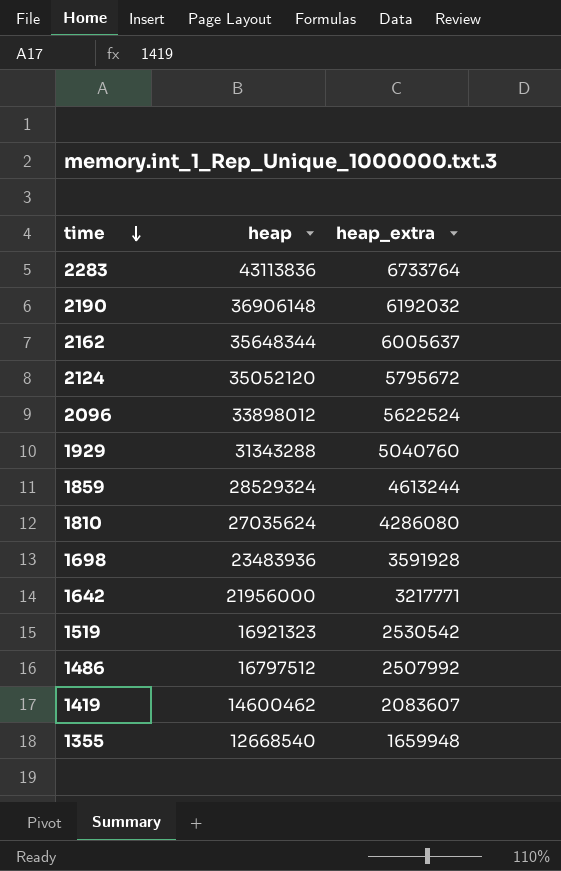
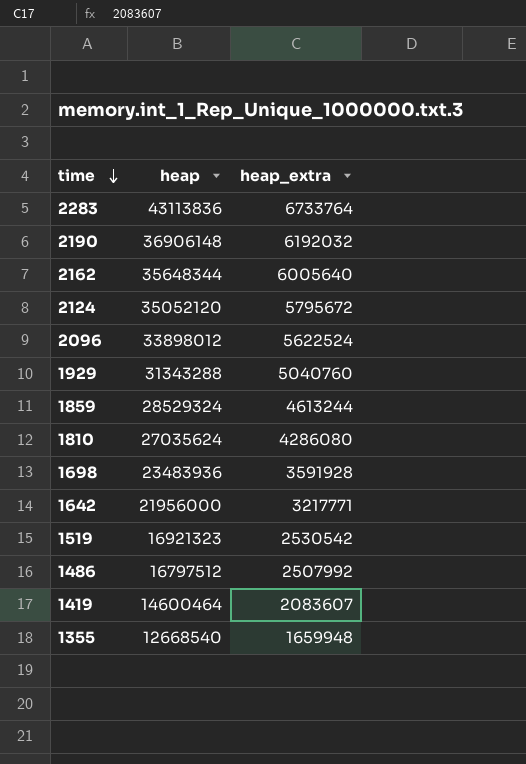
2162 | heap_extra: 6005637 -> 6005640
1419 | heap: 14600462 -> 14600464

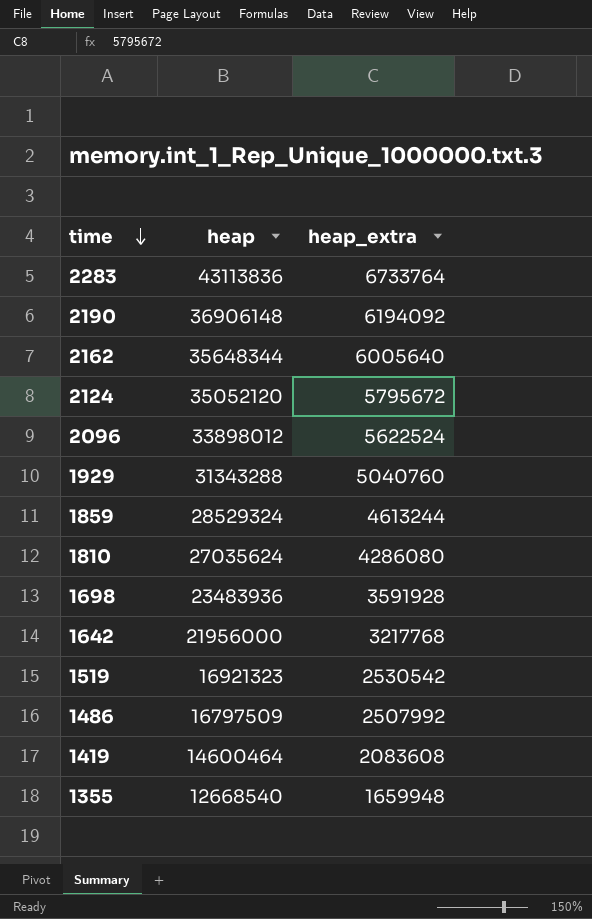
2190 | heap_extra: 6192032 -> 6194092
1642 | heap_extra: 3217771 -> 3217768
1486 | heap: 16797512 -> 16797509
1419 | heap_extra: 2083607 -> 2083608

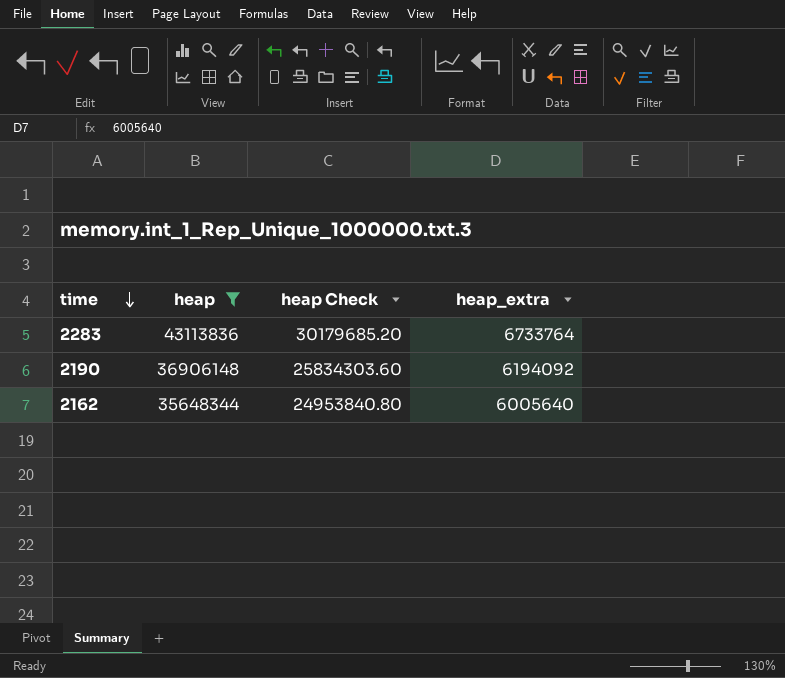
filter: none -> heap >= 35648344
column heap Check | formula: none -> [heap] * 0.7

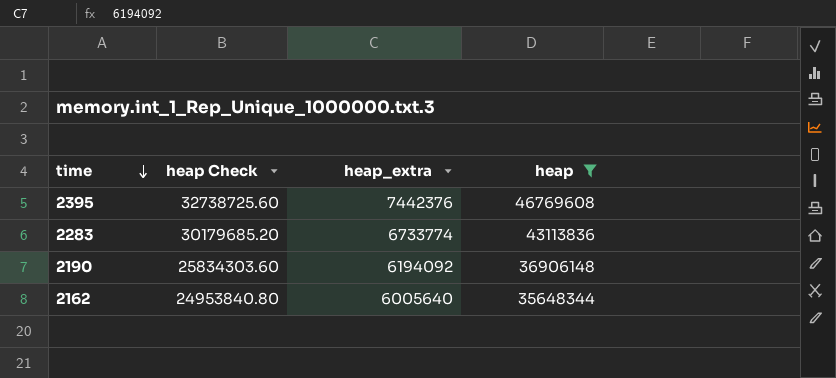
column heap | position: 2 -> 4
row 2395: none -> 32738725.60 | 7442376 | 46769608
2283 | heap_extra: 6733764 -> 6733774

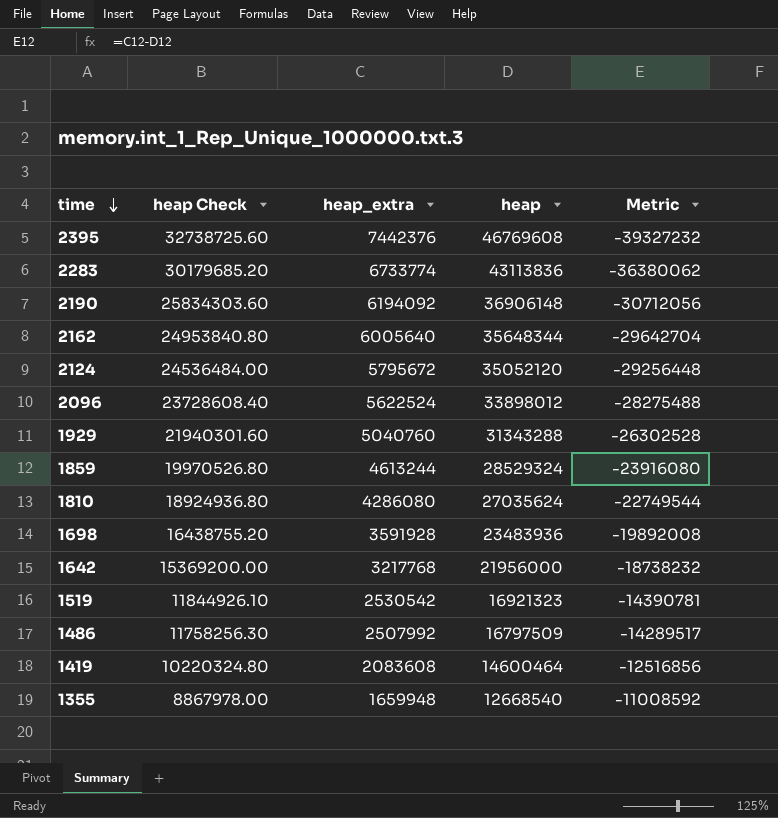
filter: heap >= 35648344 -> none
column Metric | formula: none -> [heap_extra] - [heap]

